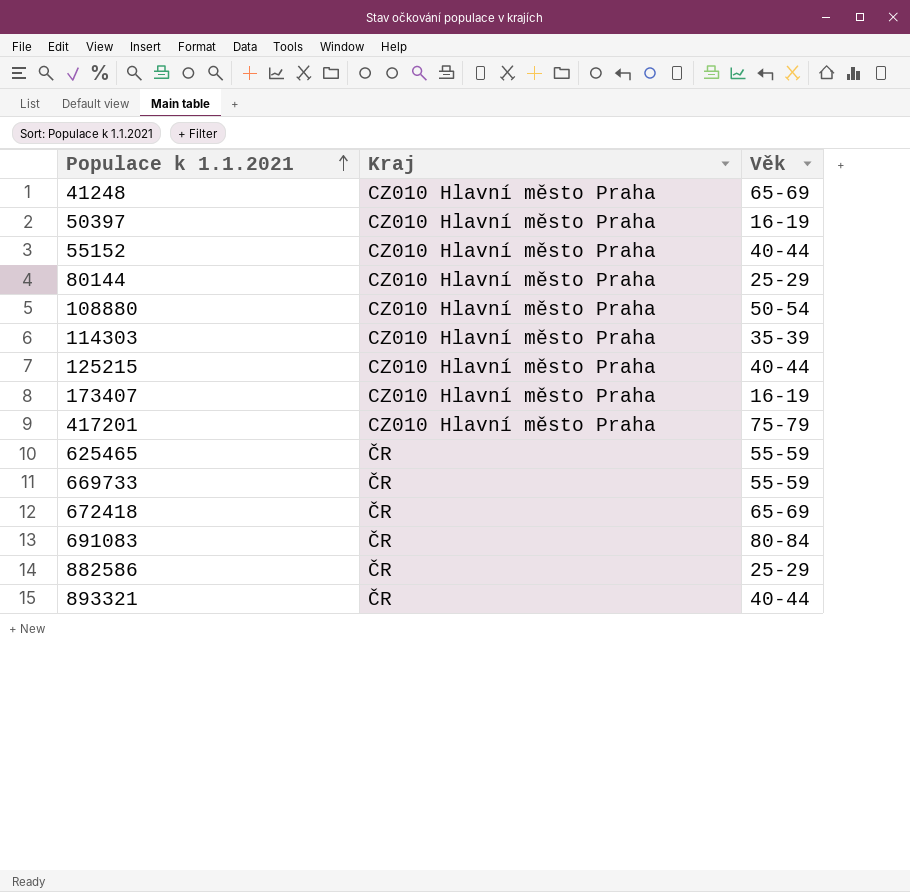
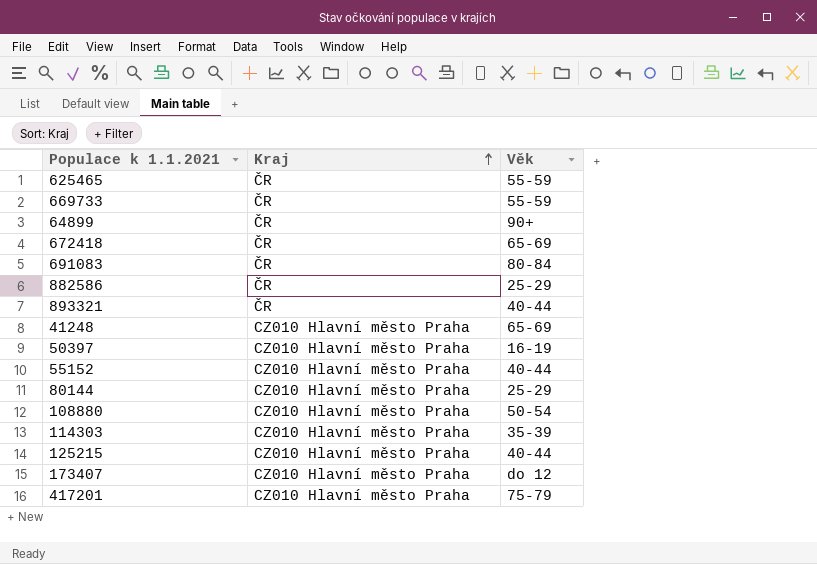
row order: Populace k 1.1.2021 ascending -> Kraj ascending
row 64899: none -> ČR | 90+
173407 | Věk: 16-19 -> do 12

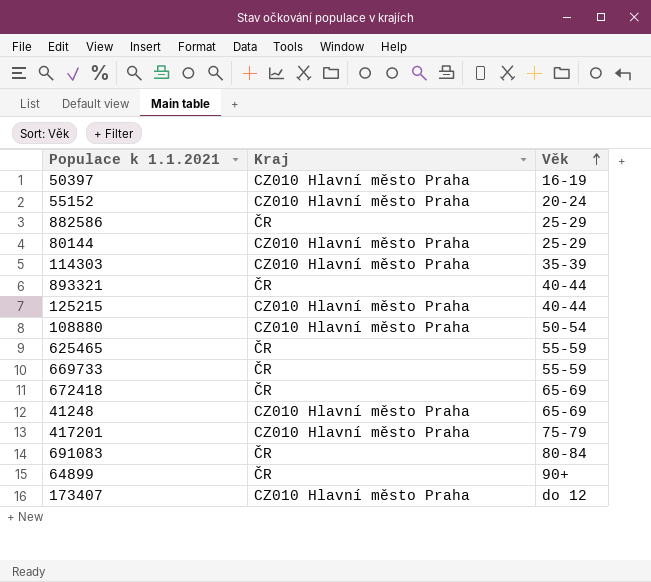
row order: Kraj ascending -> Věk ascending
55152 | Věk: 40-44 -> 20-24

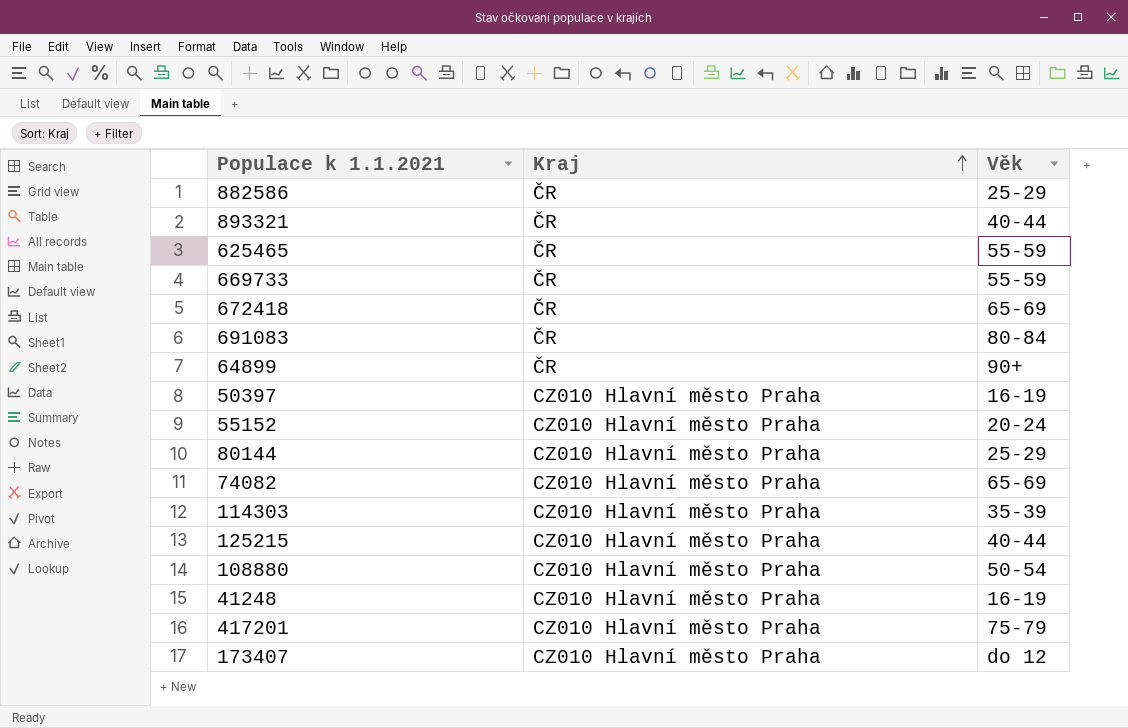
row order: Věk ascending -> Kraj ascending
row 74082: none -> CZ010 Hlavní město Praha | 65-69
41248 | Věk: 65-69 -> 16-19

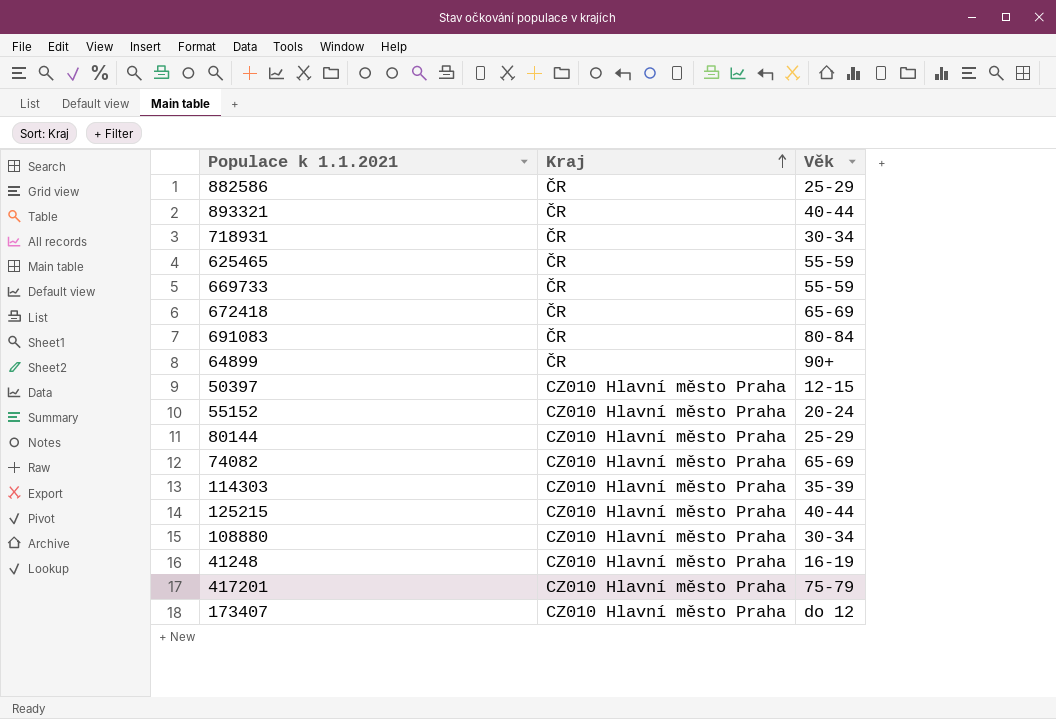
row 718931: none -> ČR | 30-34
50397 | Věk: 16-19 -> 12-15
108880 | Věk: 50-54 -> 30-34

